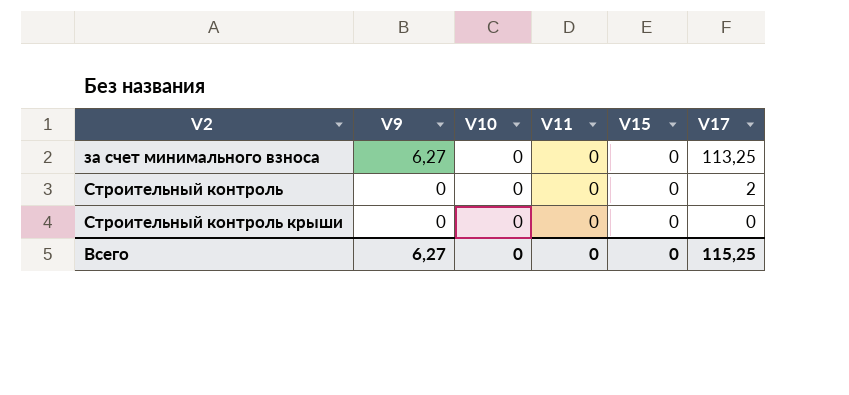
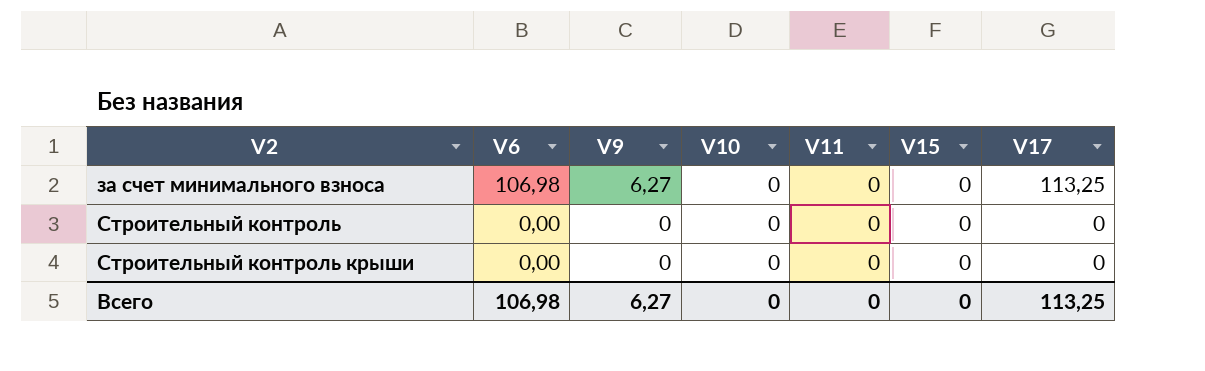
column V6 | position: none -> 2
Строительный контроль | V17: 2 -> 0
Всего | V17: 115,25 -> 113,25

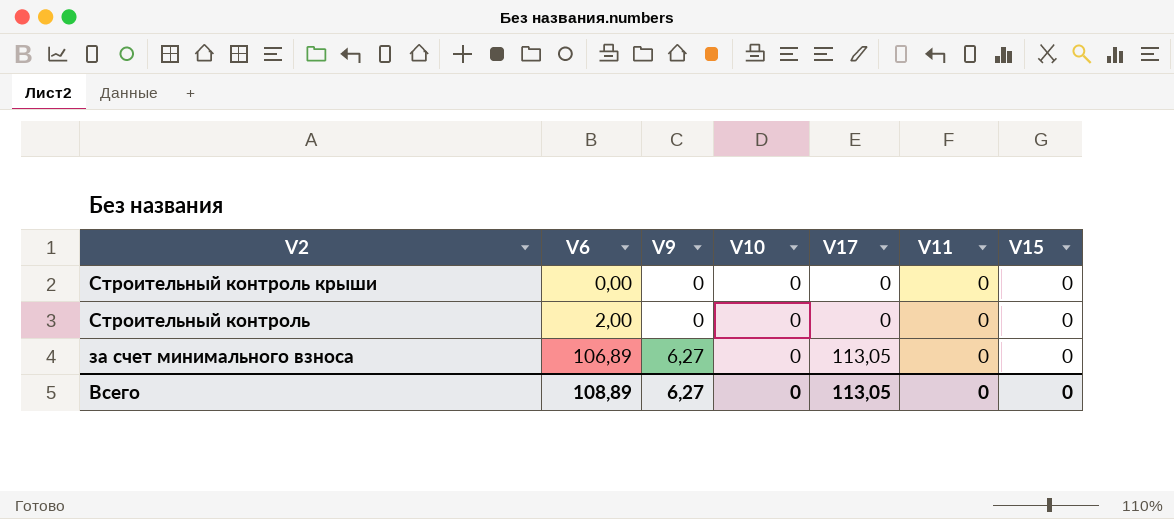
row order: V2 ascending -> V2 descending
column V17 | position: 7 -> 5
Строительный контроль | V6: 0,00 -> 2,00
за счет минимального взноса | V6: 106,98 -> 106,89
за счет минимального взноса | V17: 113,25 -> 113,05
Всего | V6: 106,98 -> 108,89
Всего | V17: 113,25 -> 113,05

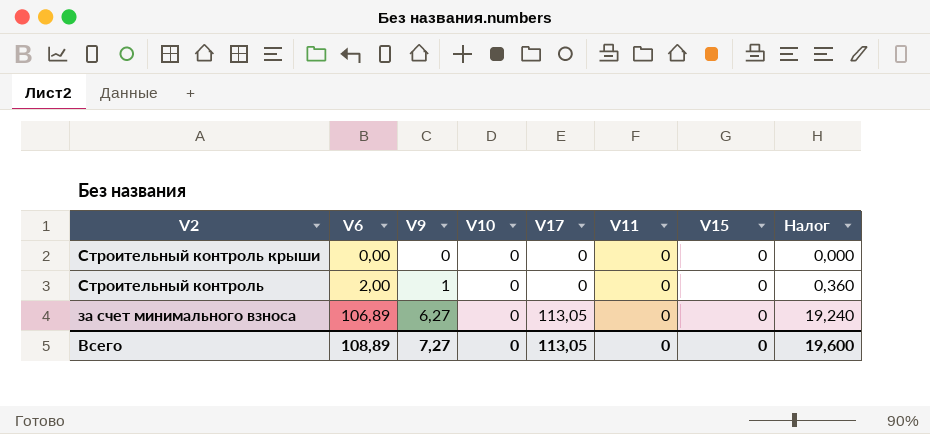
column Налог | formula: none -> [V6] * 0,18
Строительный контроль | V9: 0 -> 1
Всего | V9: 6,27 -> 7,27

